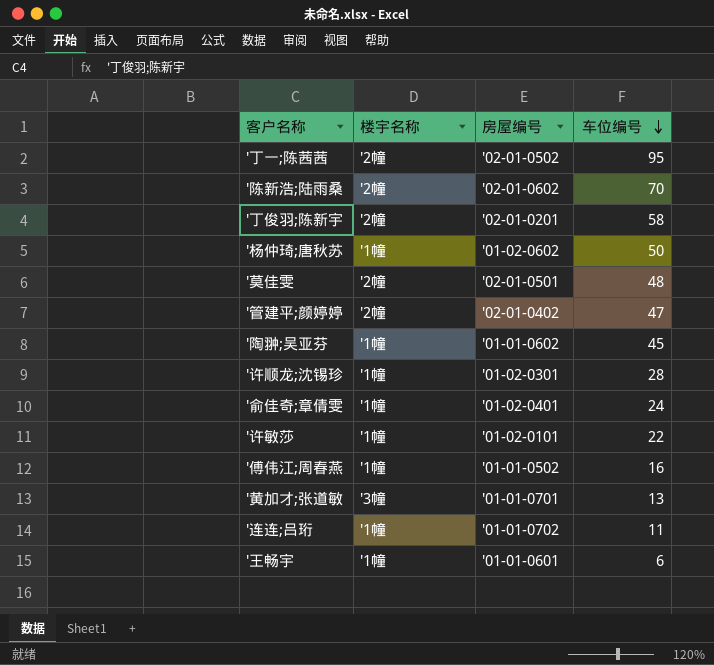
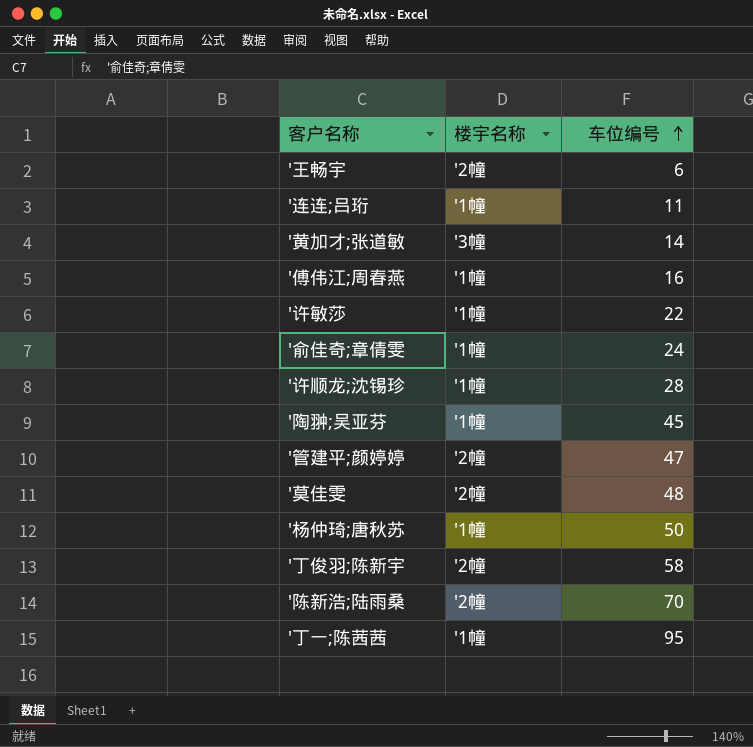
row order: 车位编号 descending -> 车位编号 ascending
column 房屋编号 | position: 3 -> none
'王畅宇 | 楼宇名称: '1幢 -> '2幢
'黄加才;张道敏 | 车位编号: 13 -> 14
'丁一;陈茜茜 | 楼宇名称: '2幢 -> '1幢

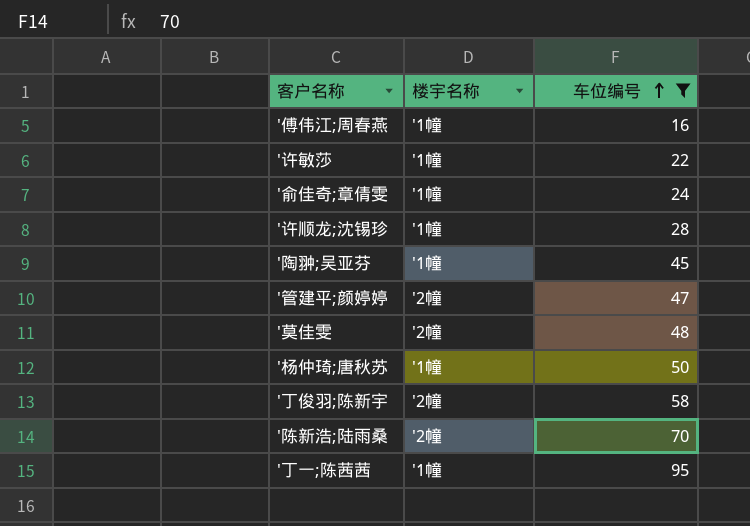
filter: none -> 车位编号 >= 16

